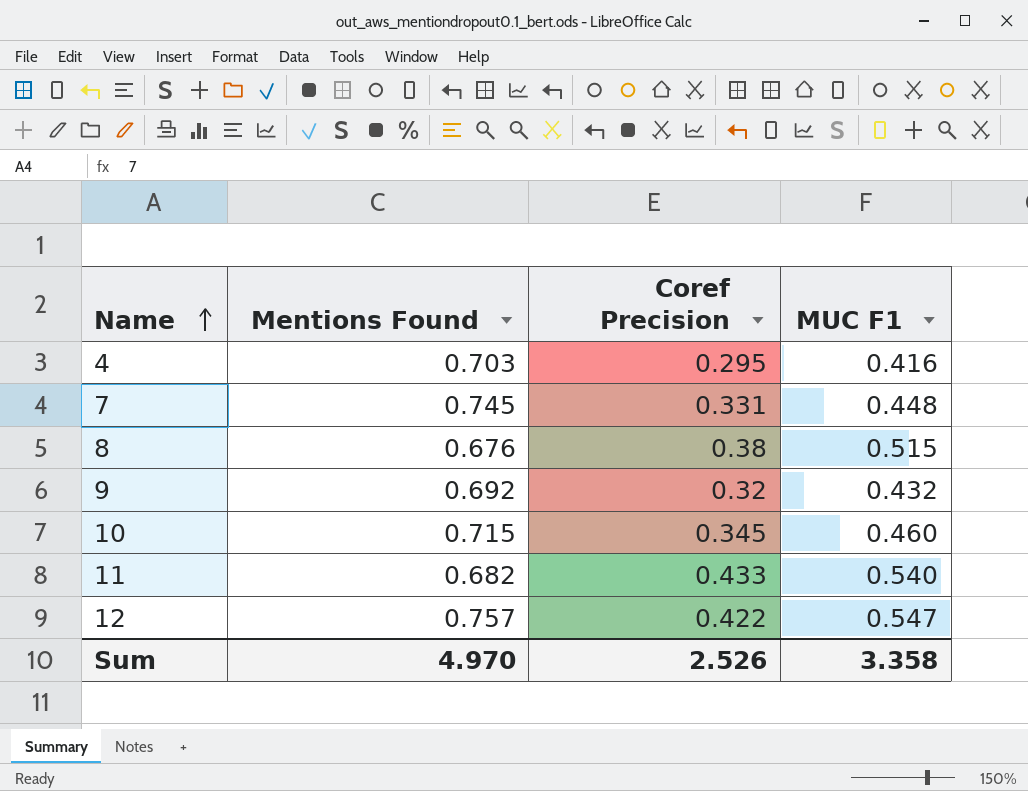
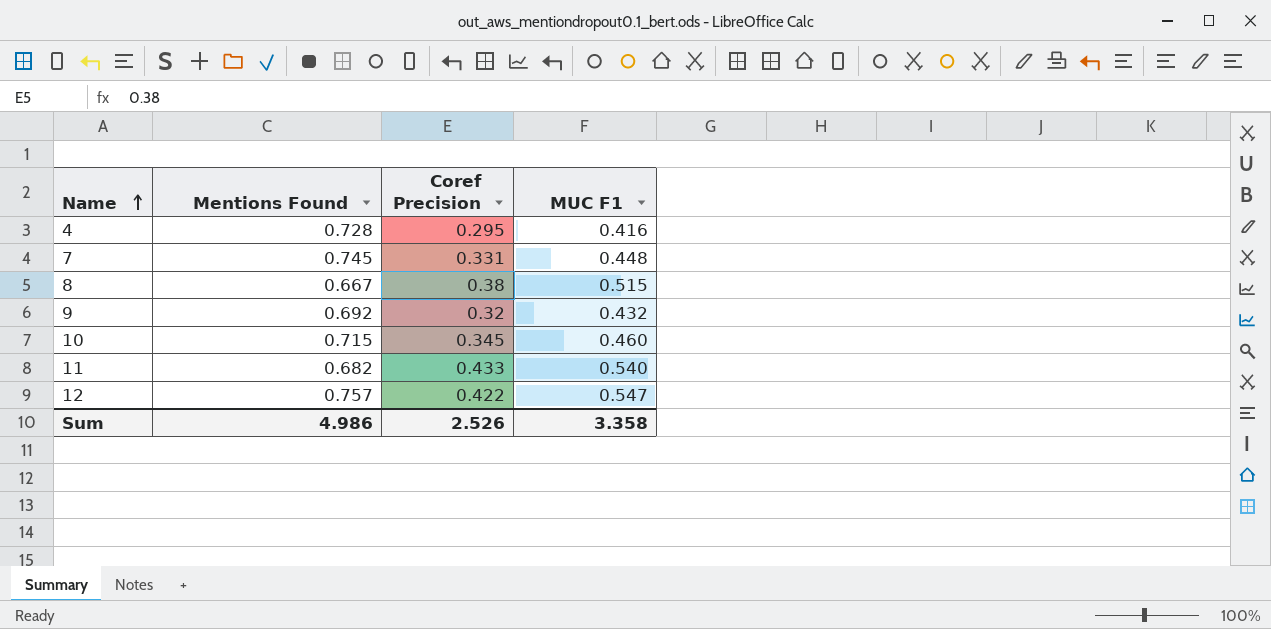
4 | Mentions Found: 0.703 -> 0.728
8 | Mentions Found: 0.676 -> 0.667
Sum | Mentions Found: 4.970 -> 4.986

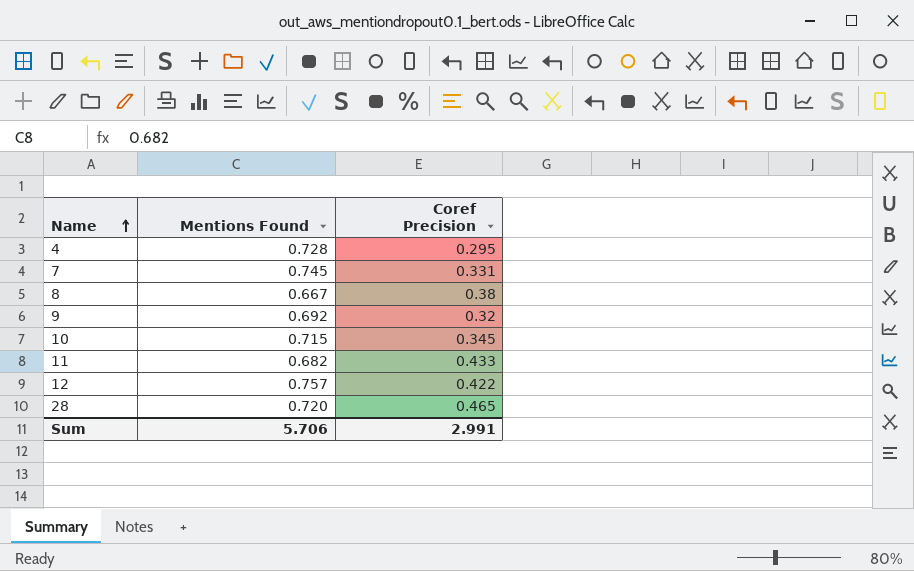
column MUC F1 | position: 4 -> none
row 28: none -> 0.720 | 0.465
Sum | Mentions Found: 4.986 -> 5.706
Sum | Coref Precision: 2.526 -> 2.991

